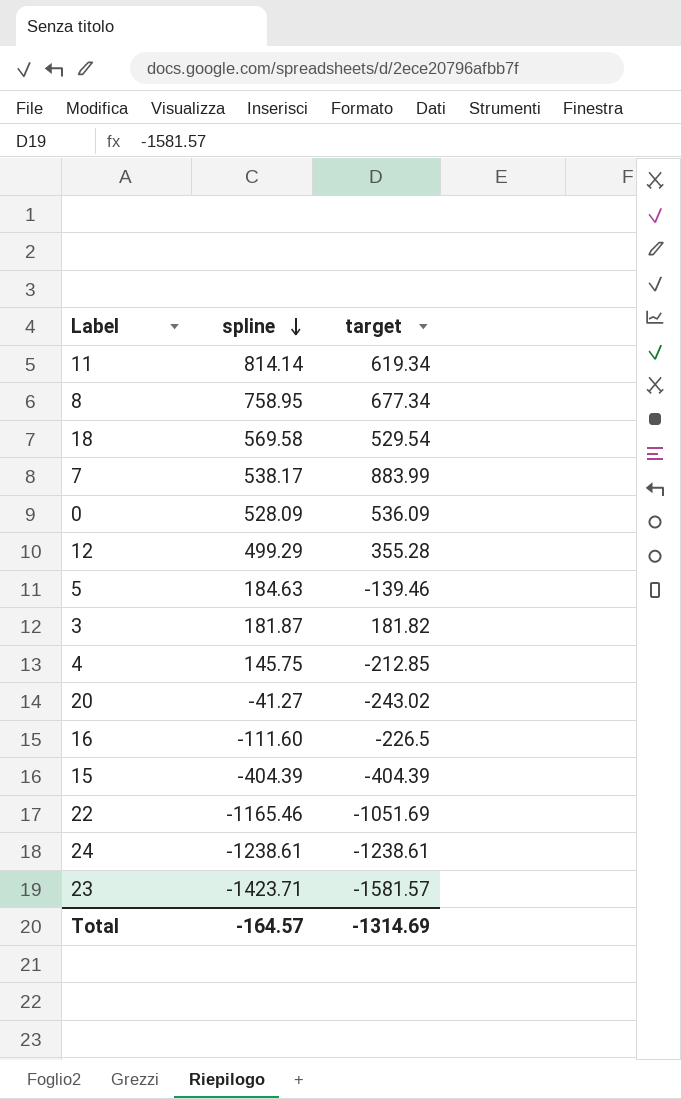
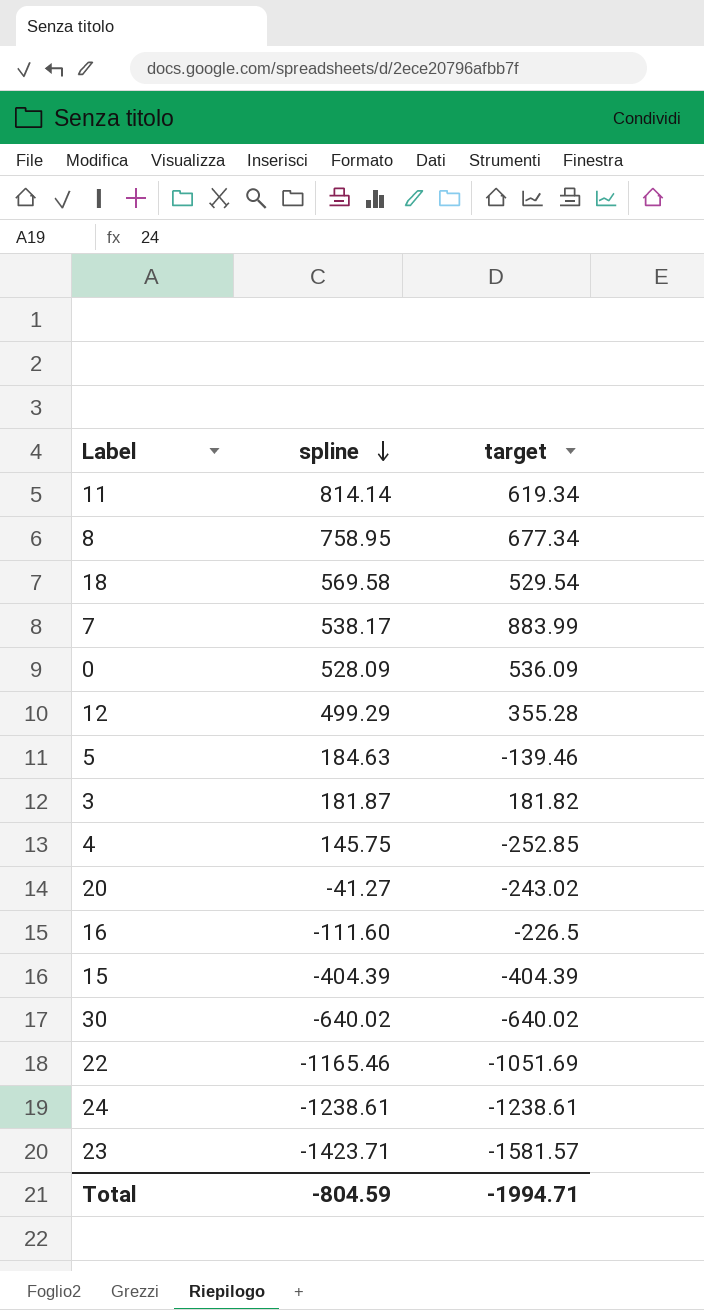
4 | target: -212.85 -> -252.85
row 30: none -> -640.02 | -640.02
Total | spline: -164.57 -> -804.59
Total | target: -1314.69 -> -1994.71

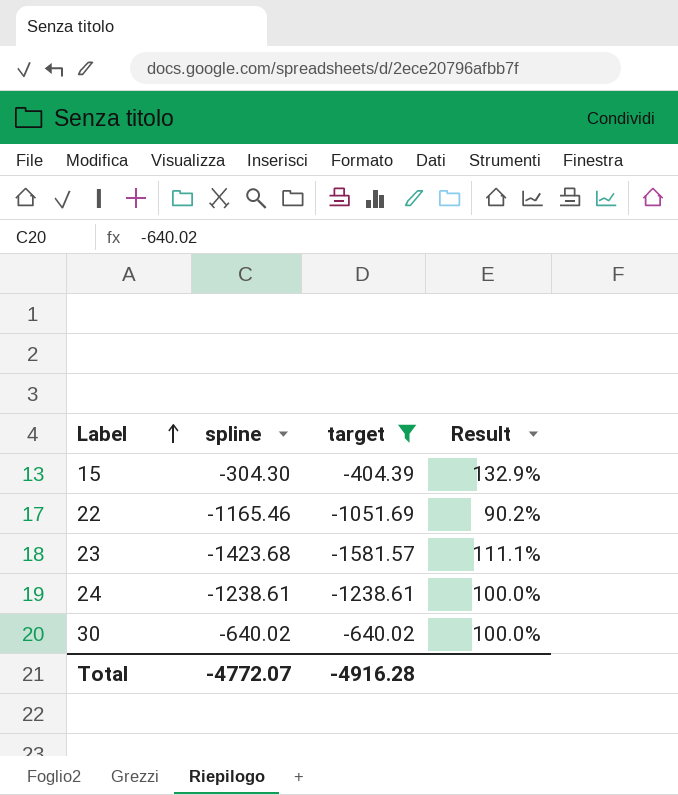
filter: none -> target <= -404.39
row order: spline descending -> Label ascending
column Result | formula: none -> [target] / [spline]
15 | spline: -404.39 -> -304.30
23 | spline: -1423.71 -> -1423.68
Total | spline: -804.59 -> -4772.07
Total | target: -1994.71 -> -4916.28

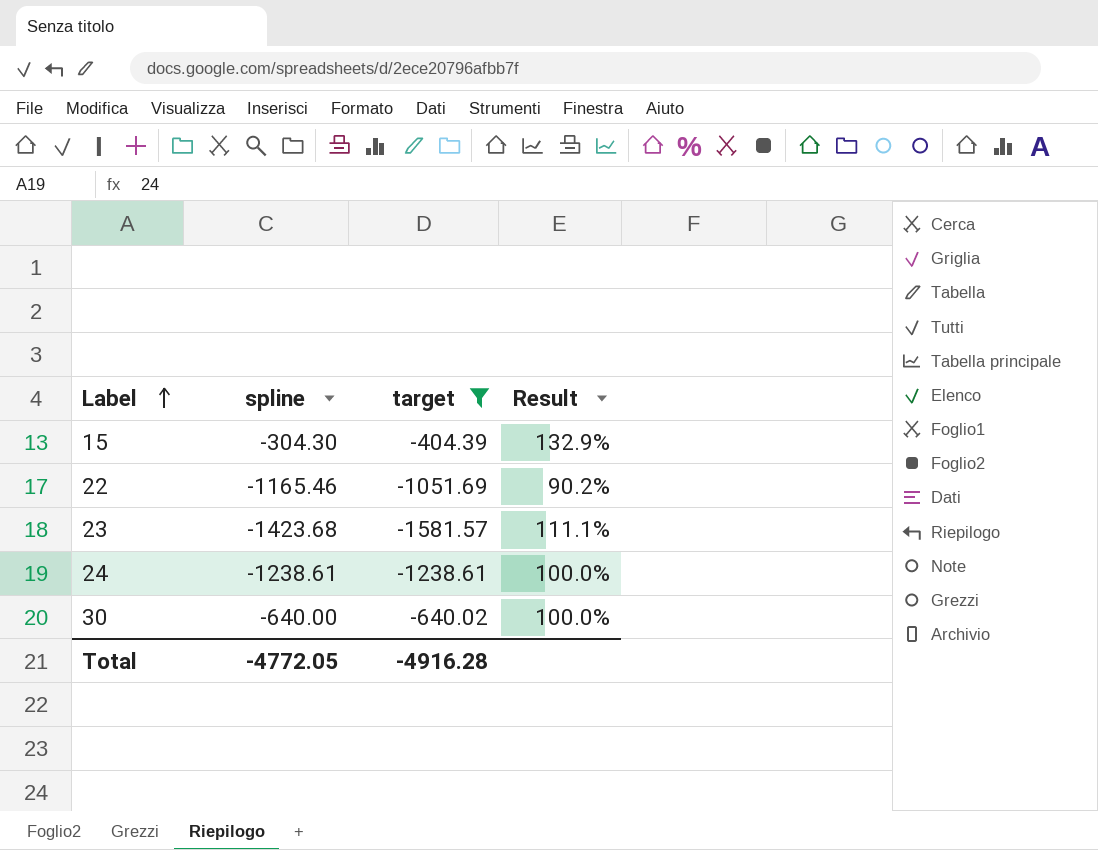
30 | spline: -640.02 -> -640.00
Total | spline: -4772.07 -> -4772.05

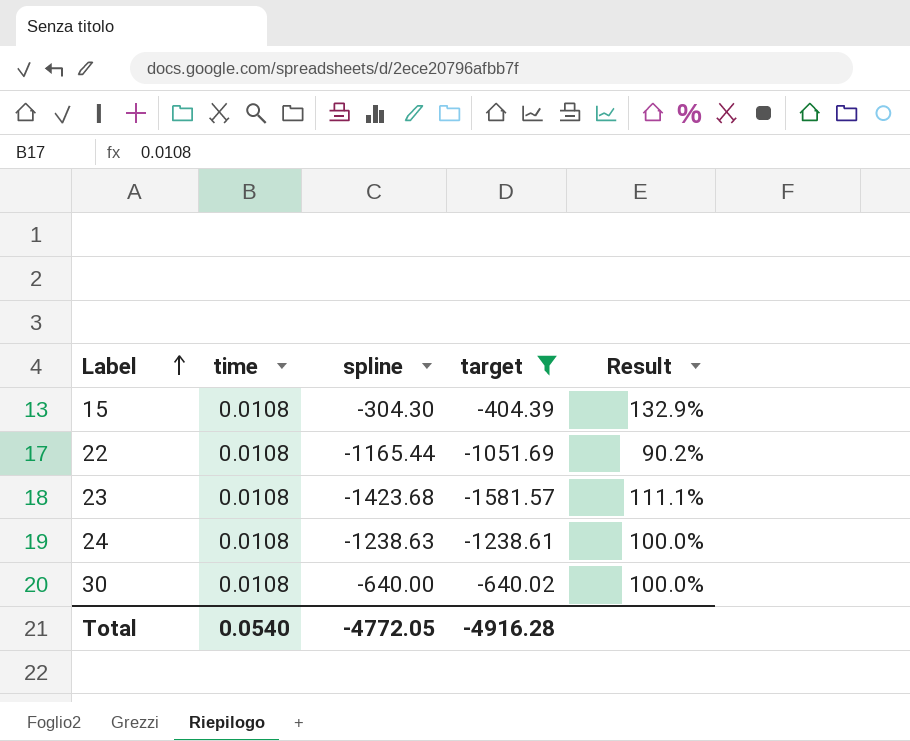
column time | position: none -> 2
22 | spline: -1165.46 -> -1165.44
24 | spline: -1238.61 -> -1238.63

